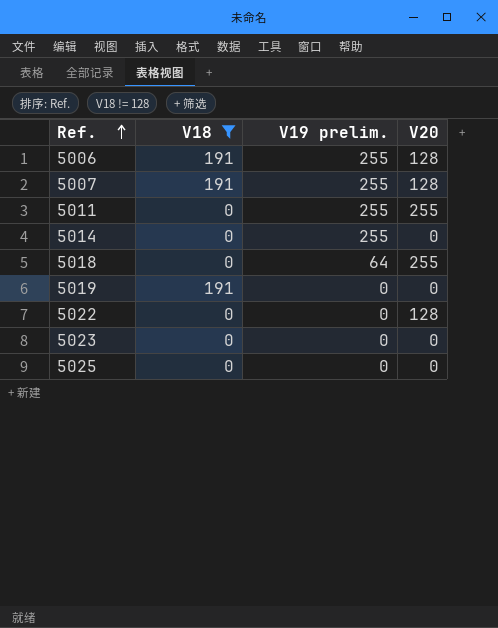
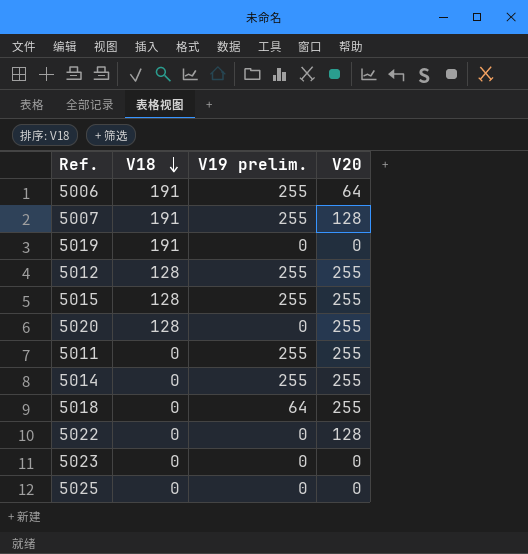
filter: V18 != 128 -> none
row order: Ref. ascending -> V18 descending
5006 | V20: 128 -> 64
5014 | V20: 0 -> 255

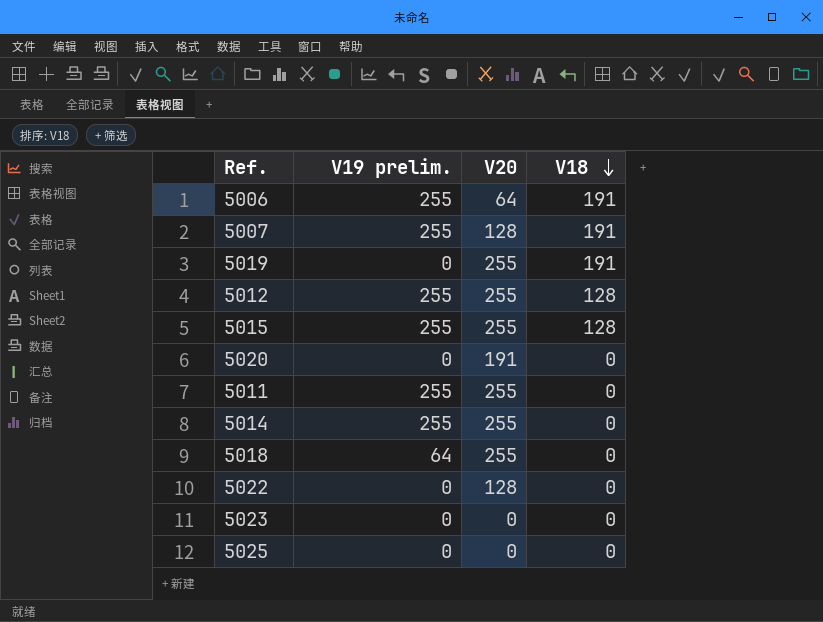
column V18 | position: 2 -> 4
5019 | V20: 0 -> 255
5020 | V20: 255 -> 191
5020 | V18: 128 -> 0

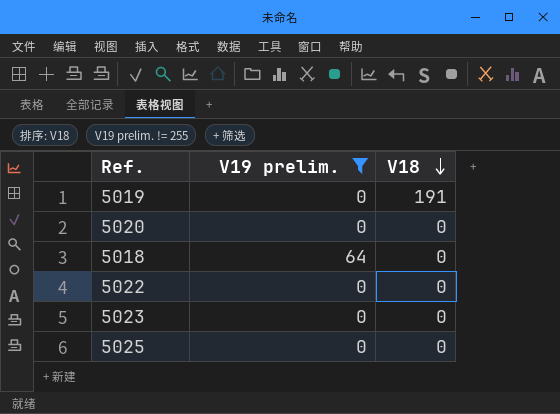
filter: none -> V19 prelim. != 255
column V20 | position: 3 -> none

